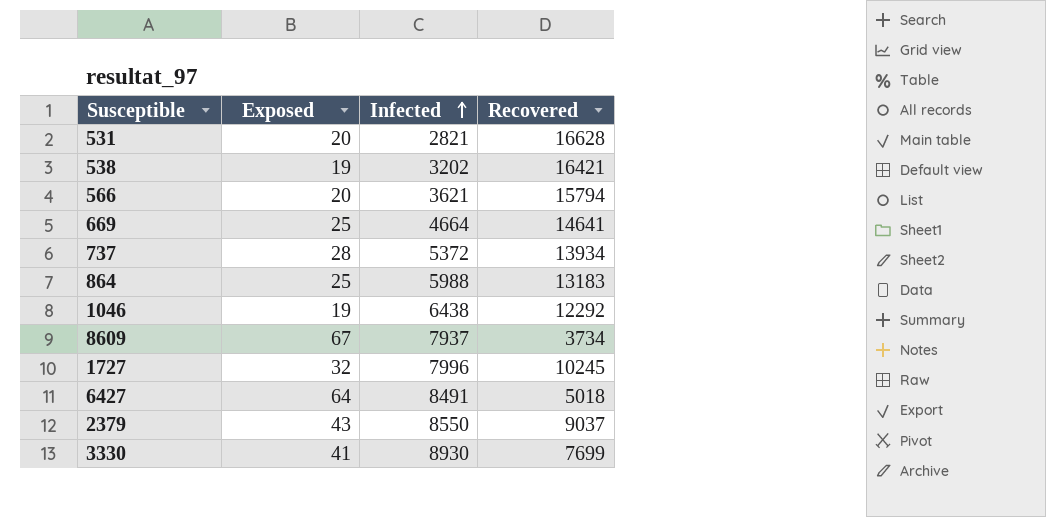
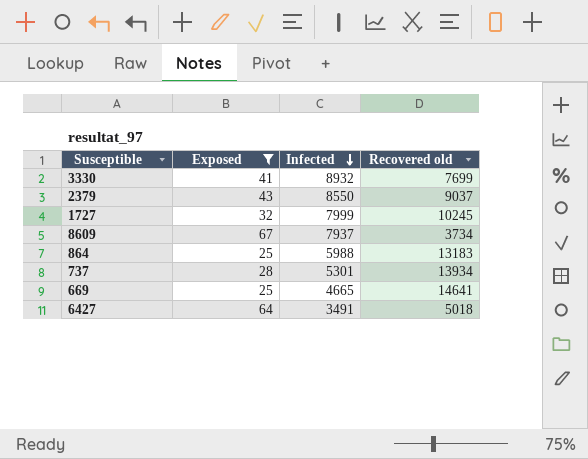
filter: none -> Exposed >= 25
row order: Infected ascending -> Infected descending
column name: Recovered -> Recovered old
3330 | Infected: 8930 -> 8932
1727 | Infected: 7996 -> 7999
737 | Infected: 5372 -> 5301
669 | Infected: 4664 -> 4665
6427 | Infected: 8491 -> 3491

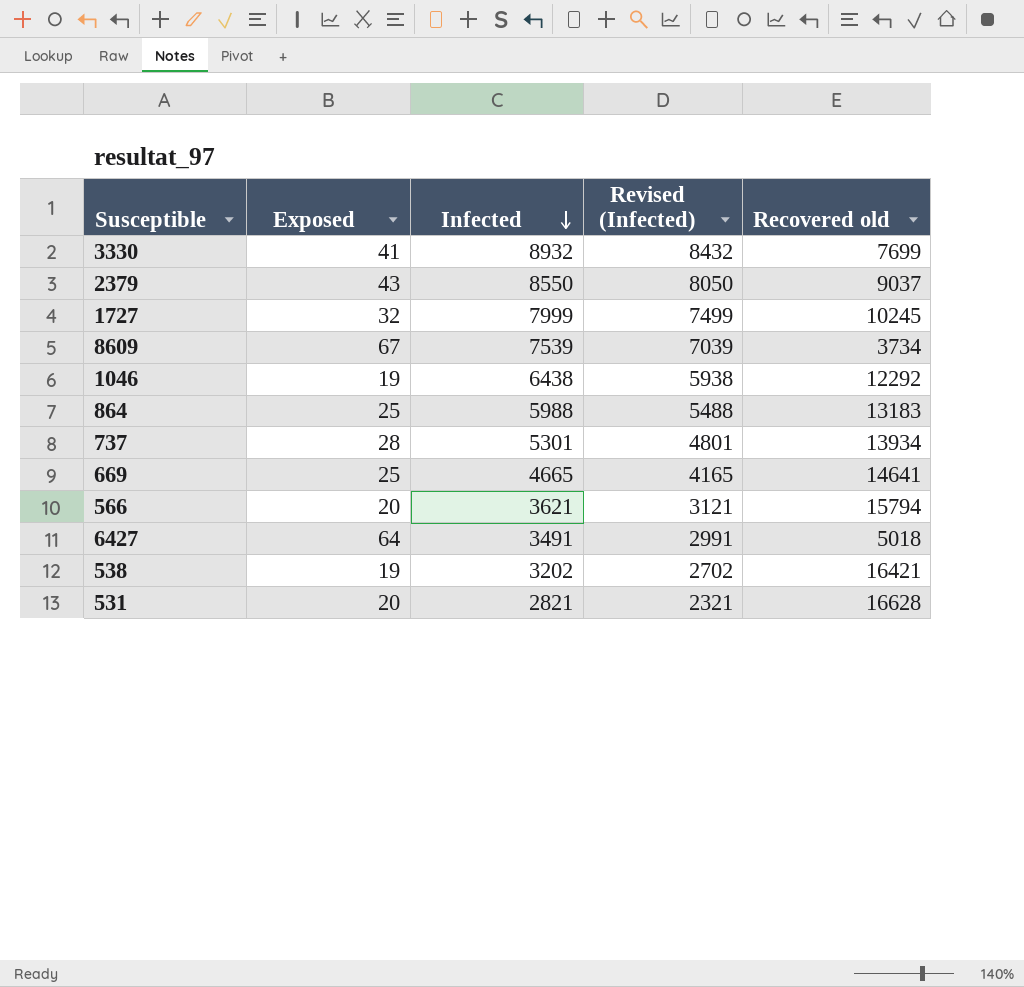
filter: Exposed >= 25 -> none
column Revised (Infected) | formula: none -> [Infected] - 500
8609 | Infected: 7937 -> 7539

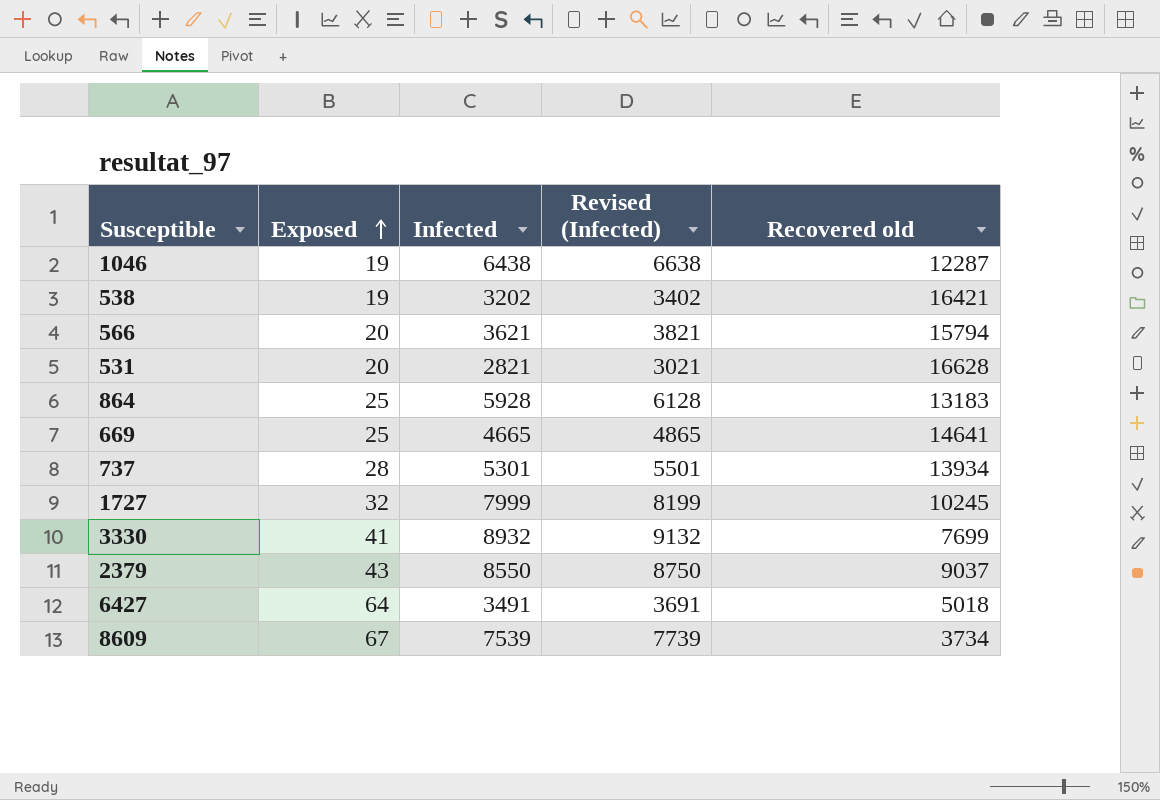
row order: Infected descending -> Exposed ascending
column Revised (Infected) | formula: [Infected] - 500 -> [Infected] + 200
1046 | Recovered old: 12292 -> 12287
864 | Infected: 5988 -> 5928

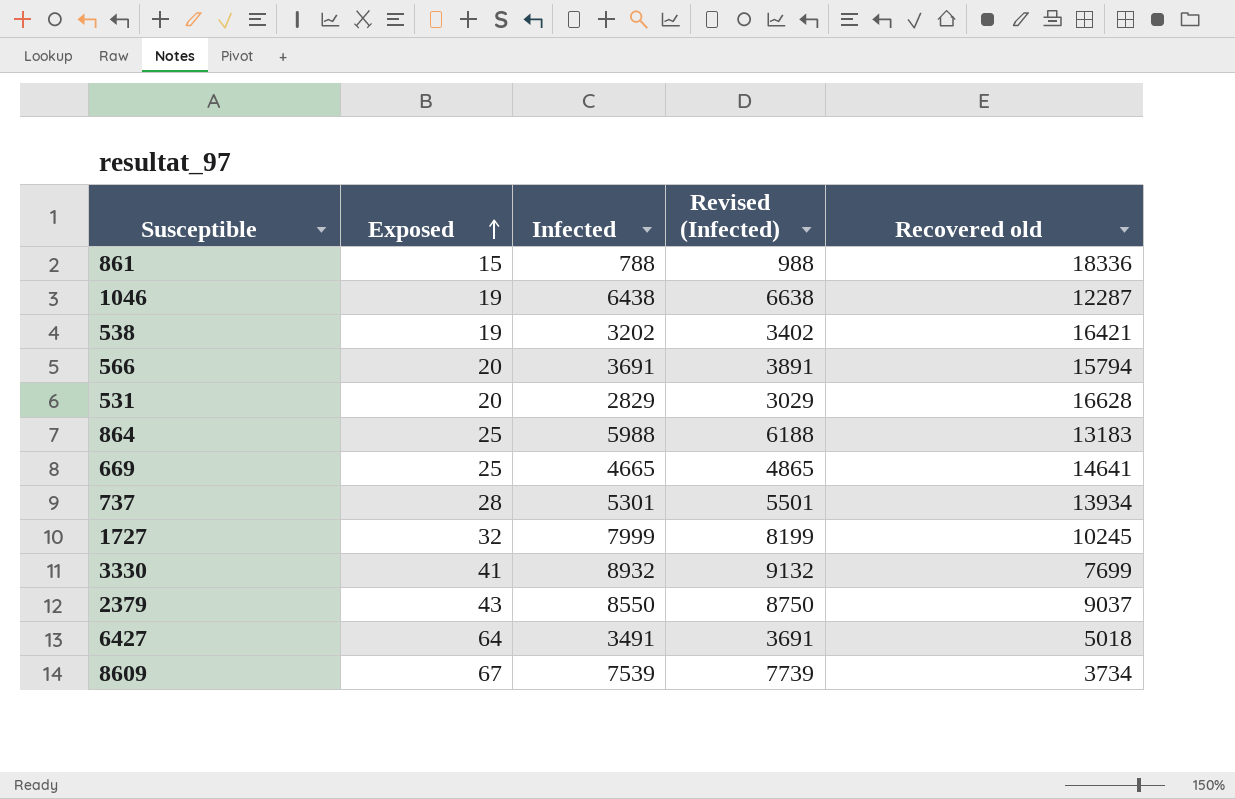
row 861: none -> 15 | 788 | 988 | 18336
566 | Infected: 3621 -> 3691
566 | Revised (Infected): 3821 -> 3891
531 | Infected: 2821 -> 2829
531 | Revised (Infected): 3021 -> 3029
864 | Infected: 5928 -> 5988
864 | Revised (Infected): 6128 -> 6188

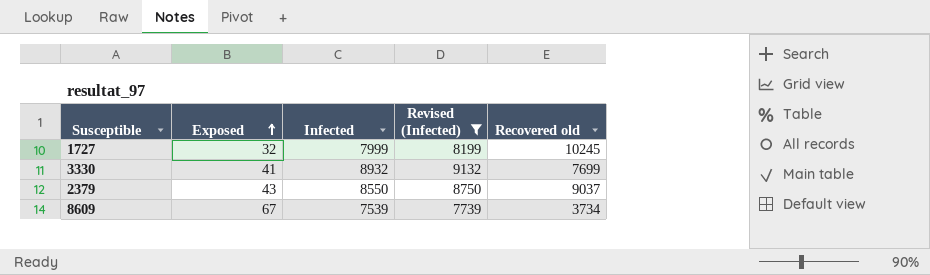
filter: none -> Revised (Infected) >= 7739

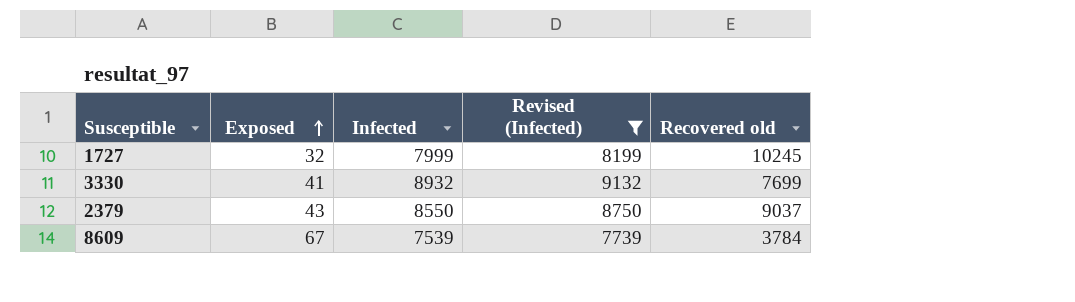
8609 | Recovered old: 3734 -> 3784

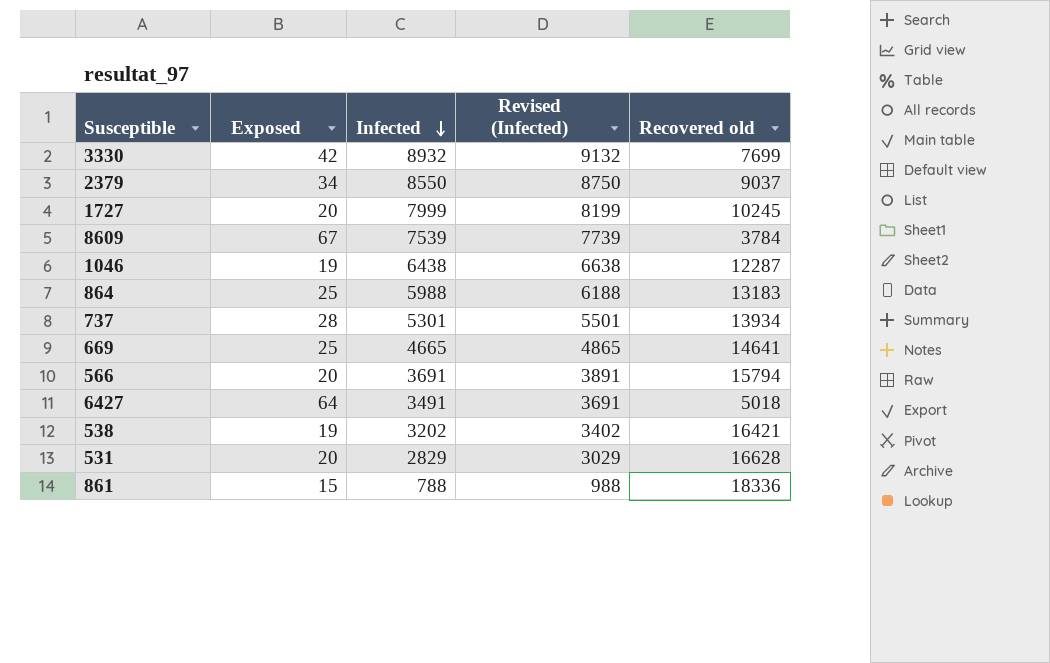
filter: Revised (Infected) >= 7739 -> none
row order: Exposed ascending -> Infected descending
3330 | Exposed: 41 -> 42
2379 | Exposed: 43 -> 34
1727 | Exposed: 32 -> 20

